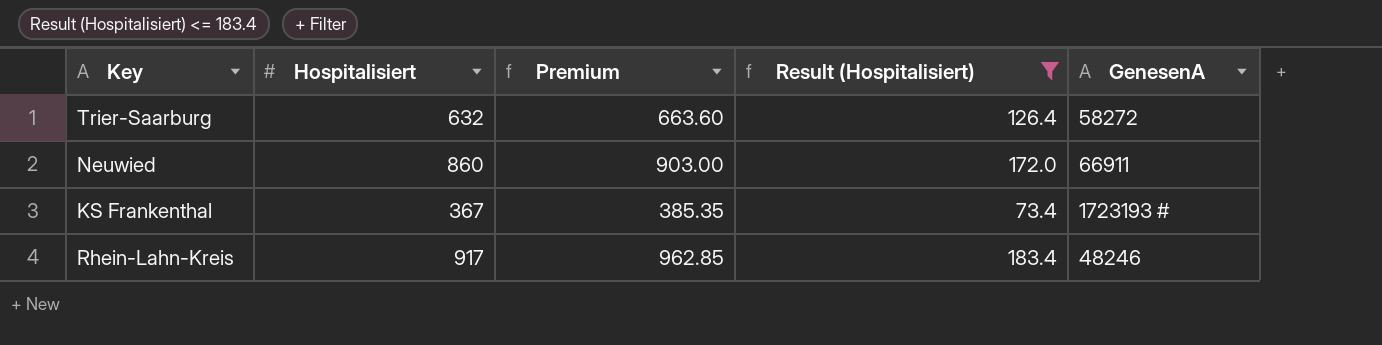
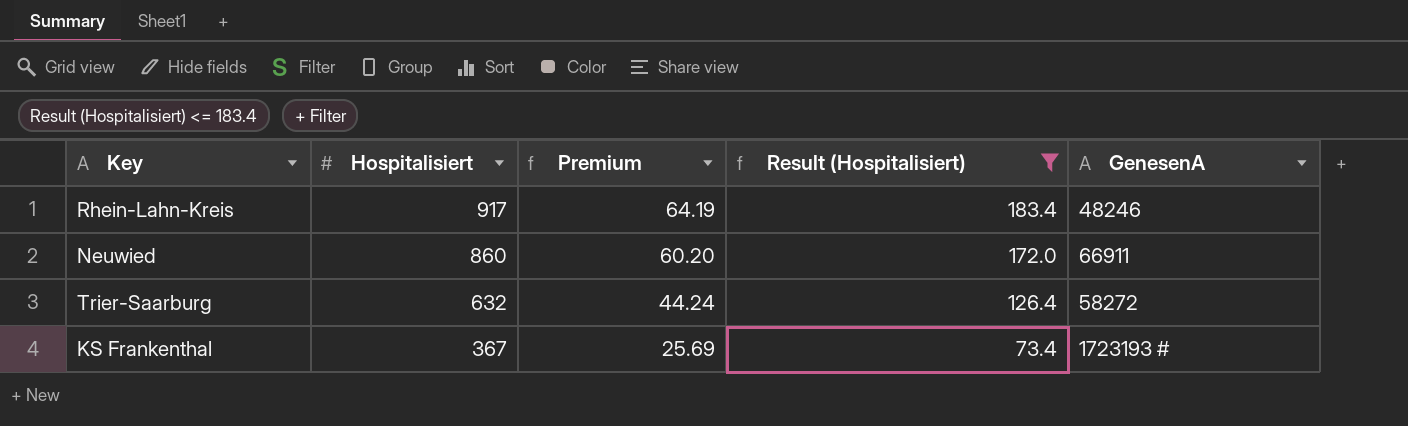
row order: none -> Hospitalisiert descending
column Premium | formula: [Hospitalisiert] * 1.05 -> [Hospitalisiert] * 0.07

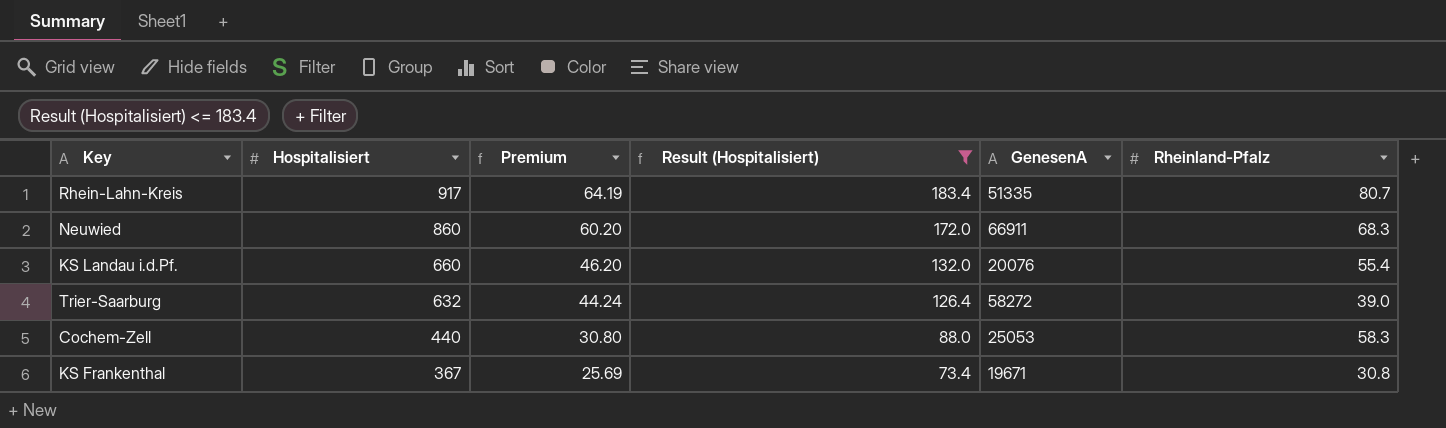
column Rheinland-Pfalz | position: none -> 6
Rhein-Lahn-Kreis | GenesenA: 48246 -> 51335
row KS Landau i.d.Pf.: none -> 660 | 46.20 | 132.0 | 20076 | 55.4
row Cochem-Zell: none -> 440 | 30.80 | 88.0 | 25053 | 58.3
KS Frankenthal | GenesenA: 1723193 # -> 19671

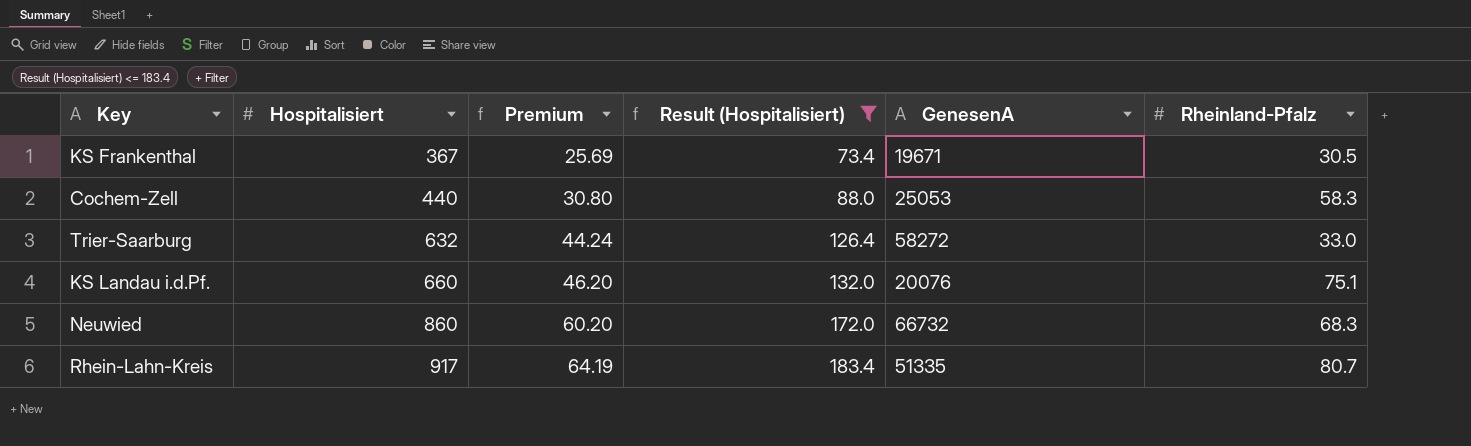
row order: Hospitalisiert descending -> Hospitalisiert ascending
KS Frankenthal | Rheinland-Pfalz: 30.8 -> 30.5
Trier-Saarburg | Rheinland-Pfalz: 39.0 -> 33.0
KS Landau i.d.Pf. | Rheinland-Pfalz: 55.4 -> 75.1
Neuwied | GenesenA: 66911 -> 66732

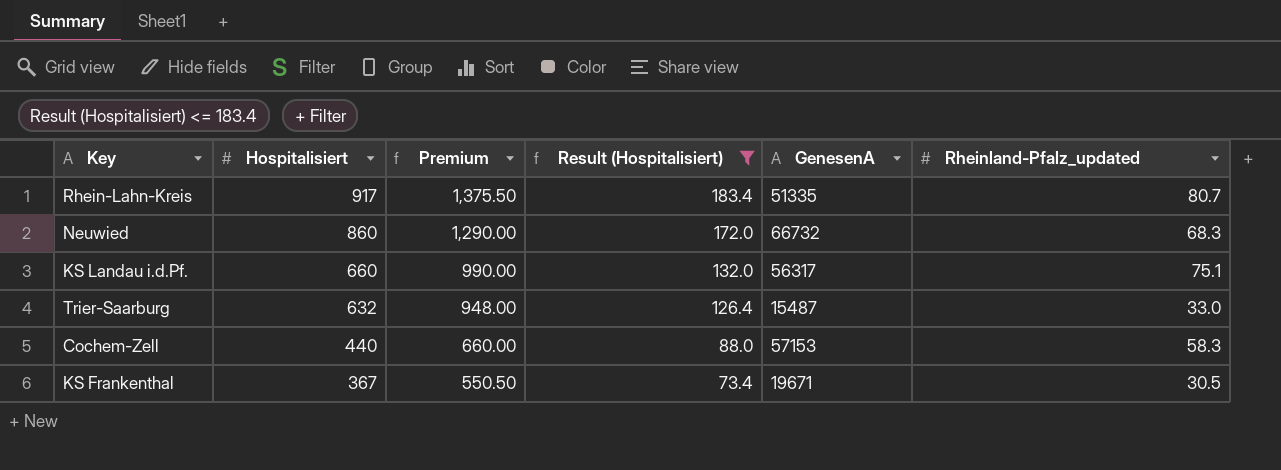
row order: Hospitalisiert ascending -> Hospitalisiert descending
column Premium | formula: [Hospitalisiert] * 0.07 -> [Hospitalisiert] * 1.5
column name: Rheinland-Pfalz -> Rheinland-Pfalz_updated
KS Landau i.d.Pf. | GenesenA: 20076 -> 56317
Trier-Saarburg | GenesenA: 58272 -> 15487
Cochem-Zell | GenesenA: 25053 -> 57153

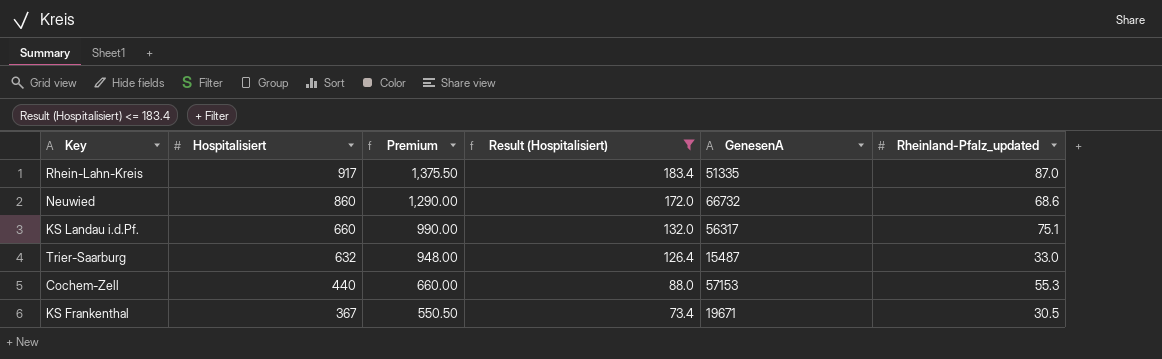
Rhein-Lahn-Kreis | Rheinland-Pfalz_updated: 80.7 -> 87.0
Neuwied | Rheinland-Pfalz_updated: 68.3 -> 68.6
Cochem-Zell | Rheinland-Pfalz_updated: 58.3 -> 55.3

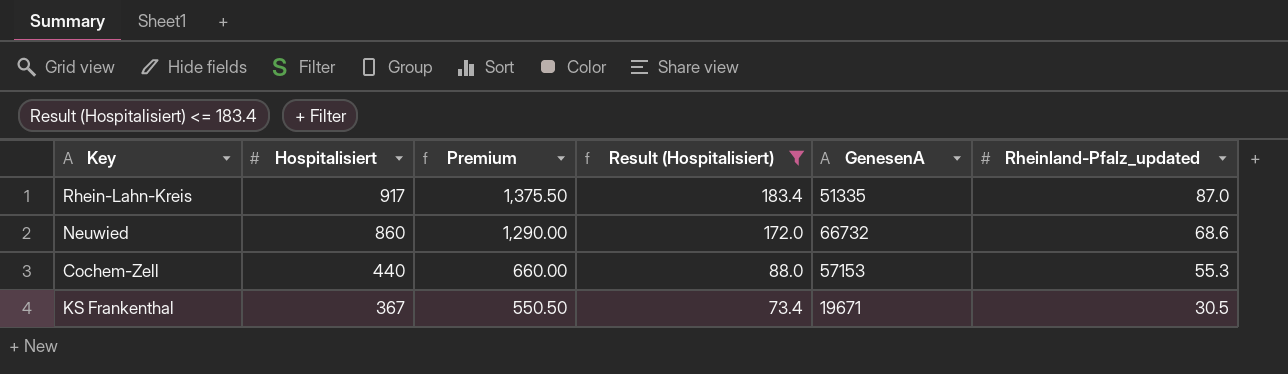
row KS Landau i.d.Pf.: 660 | 990.00 | 132.0 | 56317 | 75.1 -> none
row Trier-Saarburg: 632 | 948.00 | 126.4 | 15487 | 33.0 -> none

